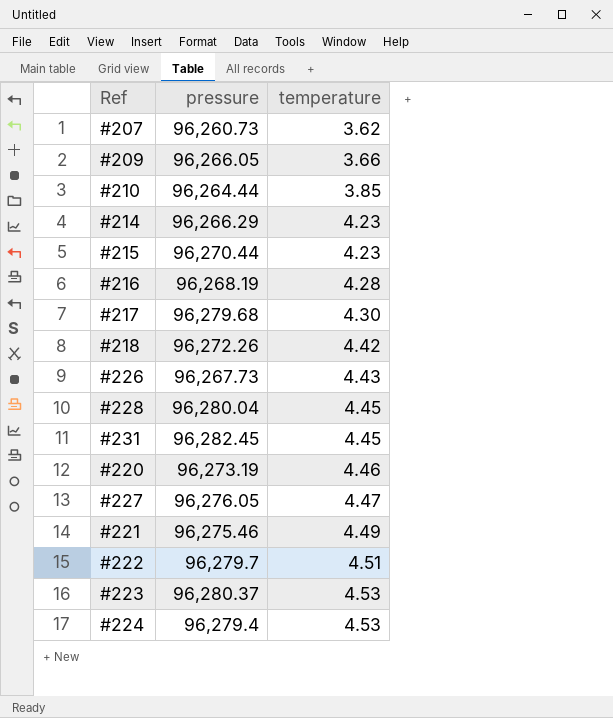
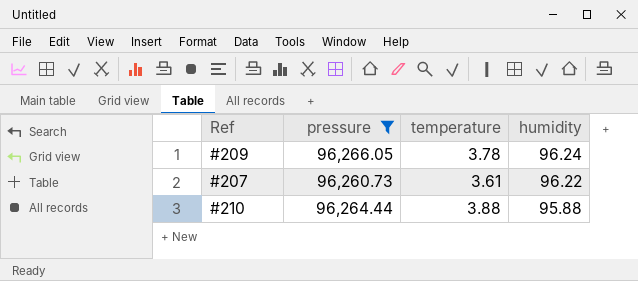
filter: none -> pressure <= 96,266.05
row order: temperature ascending -> humidity descending
column humidity | position: none -> 4
#209 | temperature: 3.66 -> 3.78
#207 | temperature: 3.62 -> 3.61
#210 | temperature: 3.85 -> 3.88

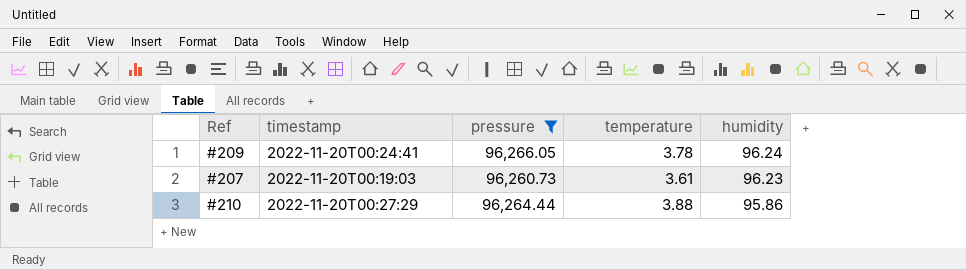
column timestamp | position: none -> 2
#207 | humidity: 96.22 -> 96.23
#210 | humidity: 95.88 -> 95.86

